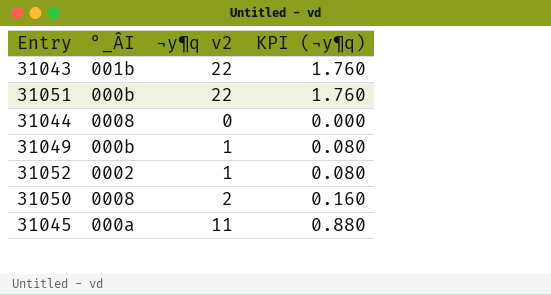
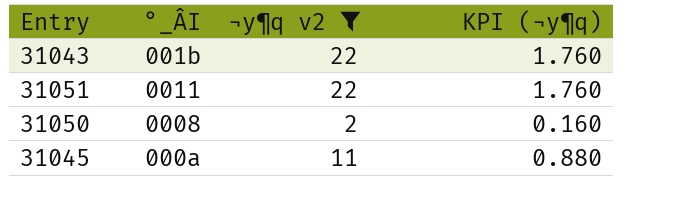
filter: none -> ¬y¶q v2 >= 2
31051 | °_ÂI: 000b -> 0011

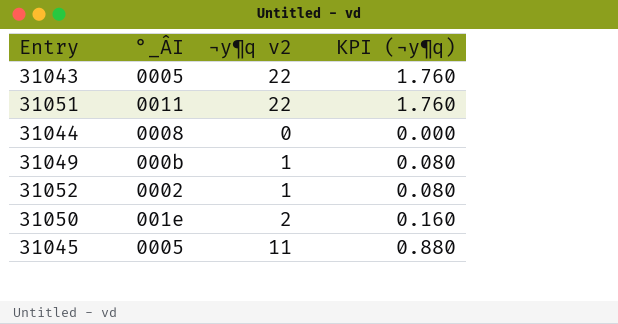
filter: ¬y¶q v2 >= 2 -> none
31043 | °_ÂI: 001b -> 0005
31050 | °_ÂI: 0008 -> 001e
31045 | °_ÂI: 000a -> 0005

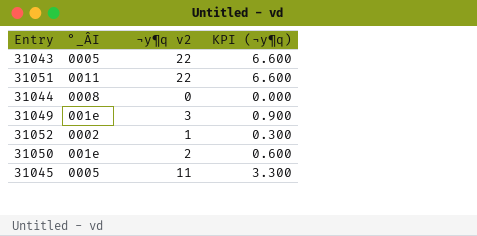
column KPI (¬y¶q) | formula: [¬y¶q v2] * 0.08 -> [¬y¶q v2] * 0.3
31049 | °_ÂI: 000b -> 001e
31049 | ¬y¶q v2: 1 -> 3

